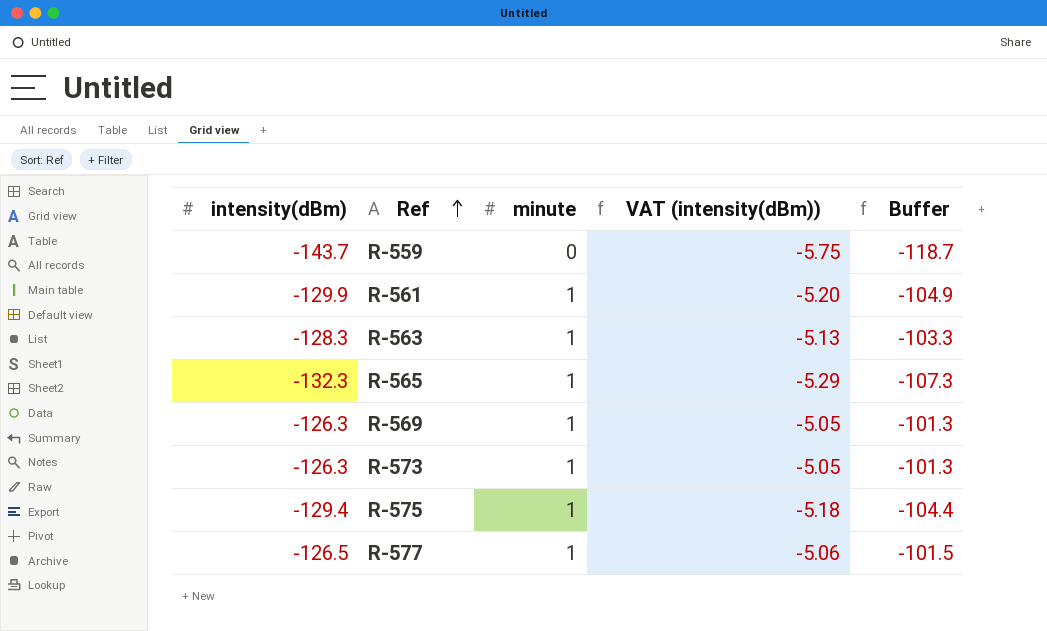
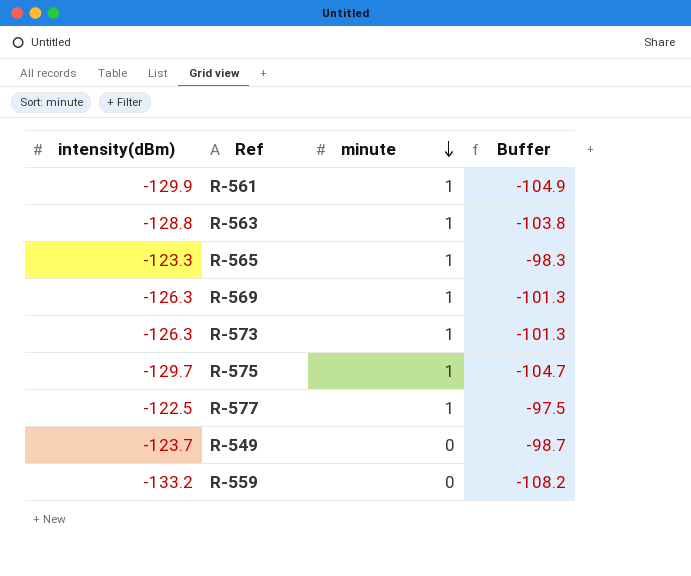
row order: Ref ascending -> minute descending
column VAT (intensity(dBm)) | formula: [intensity(dBm)] * 0.04 -> none
R-563 | intensity(dBm): -128.3 -> -128.8
R-563 | Buffer: -103.3 -> -103.8
R-565 | intensity(dBm): -132.3 -> -123.3
R-565 | Buffer: -107.3 -> -98.3
R-575 | intensity(dBm): -129.4 -> -129.7
R-575 | Buffer: -104.4 -> -104.7
R-577 | intensity(dBm): -126.5 -> -122.5
R-577 | Buffer: -101.5 -> -97.5
row R-549: none -> -123.7 | 0 | -98.7
R-559 | intensity(dBm): -143.7 -> -133.2
R-559 | Buffer: -118.7 -> -108.2

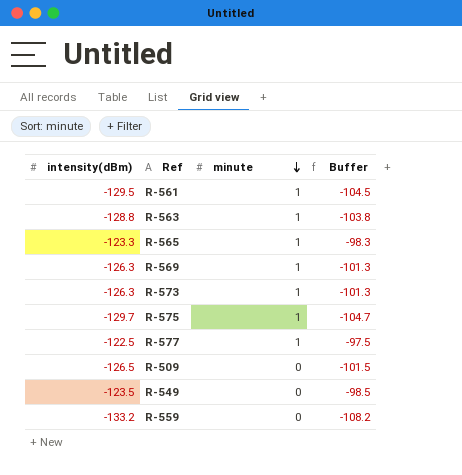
R-561 | intensity(dBm): -129.9 -> -129.5
R-561 | Buffer: -104.9 -> -104.5
row R-509: none -> -126.5 | 0 | -101.5
R-549 | intensity(dBm): -123.7 -> -123.5
R-549 | Buffer: -98.7 -> -98.5

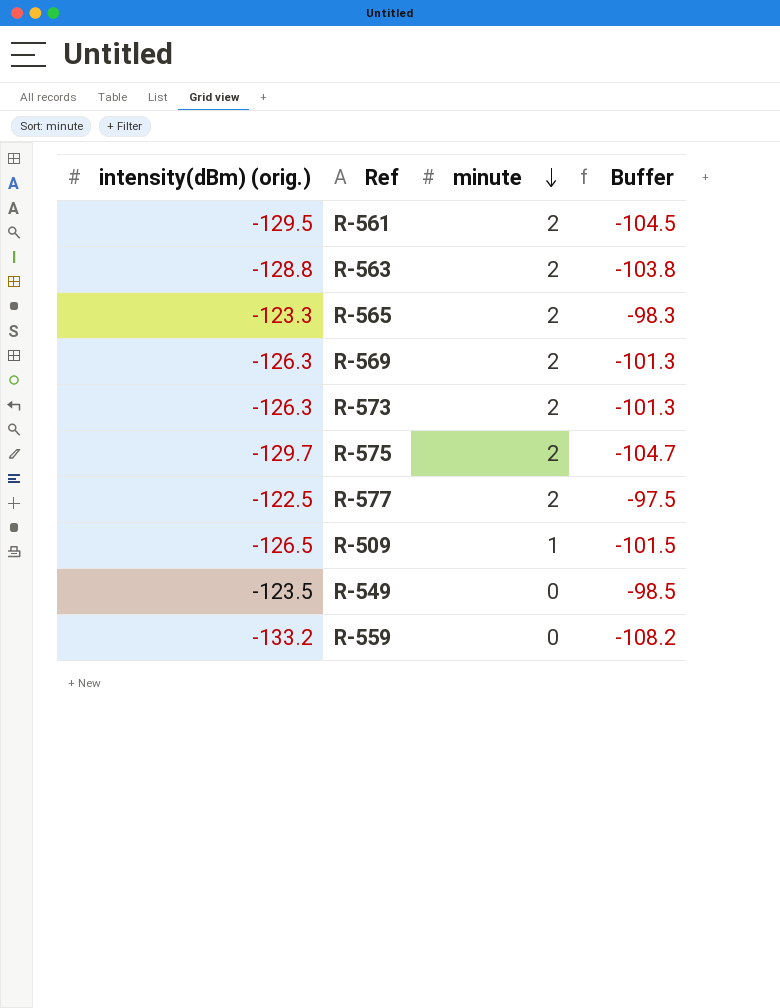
column name: intensity(dBm) -> intensity(dBm) (orig.)
R-561 | minute: 1 -> 2
R-563 | minute: 1 -> 2
R-565 | minute: 1 -> 2
R-569 | minute: 1 -> 2
R-573 | minute: 1 -> 2
R-575 | minute: 1 -> 2
R-577 | minute: 1 -> 2
R-509 | minute: 0 -> 1

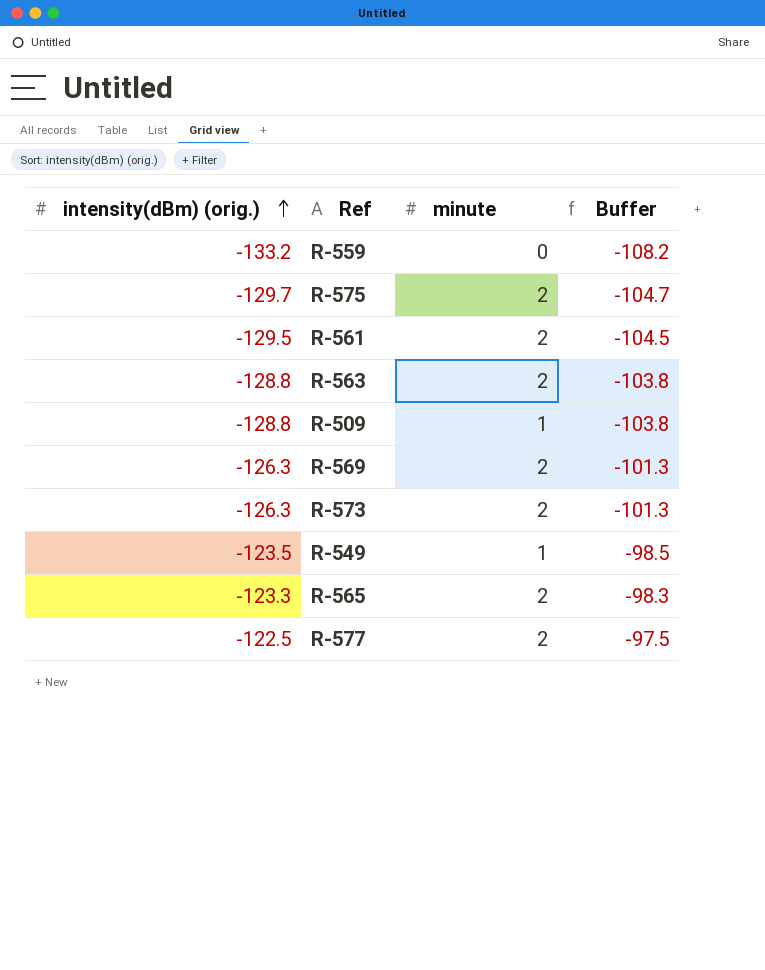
row order: minute descending -> intensity(dBm) (orig.) ascending
R-509 | intensity(dBm) (orig.): -126.5 -> -128.8
R-509 | Buffer: -101.5 -> -103.8
R-549 | minute: 0 -> 1

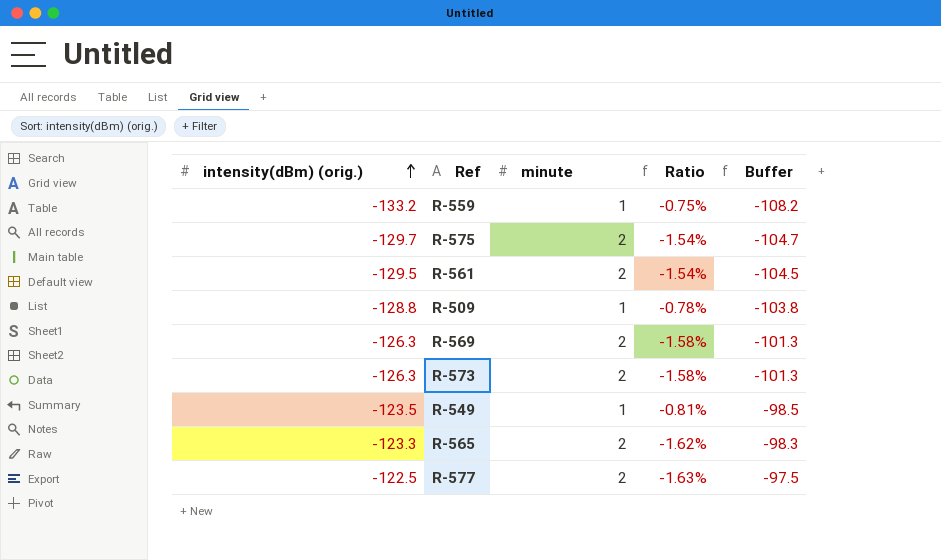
column Ratio | formula: none -> [minute] / [intensity(dBm) (orig.)]
row R-563: -128.8 | 2 | -103.8 -> none
R-559 | minute: 0 -> 1

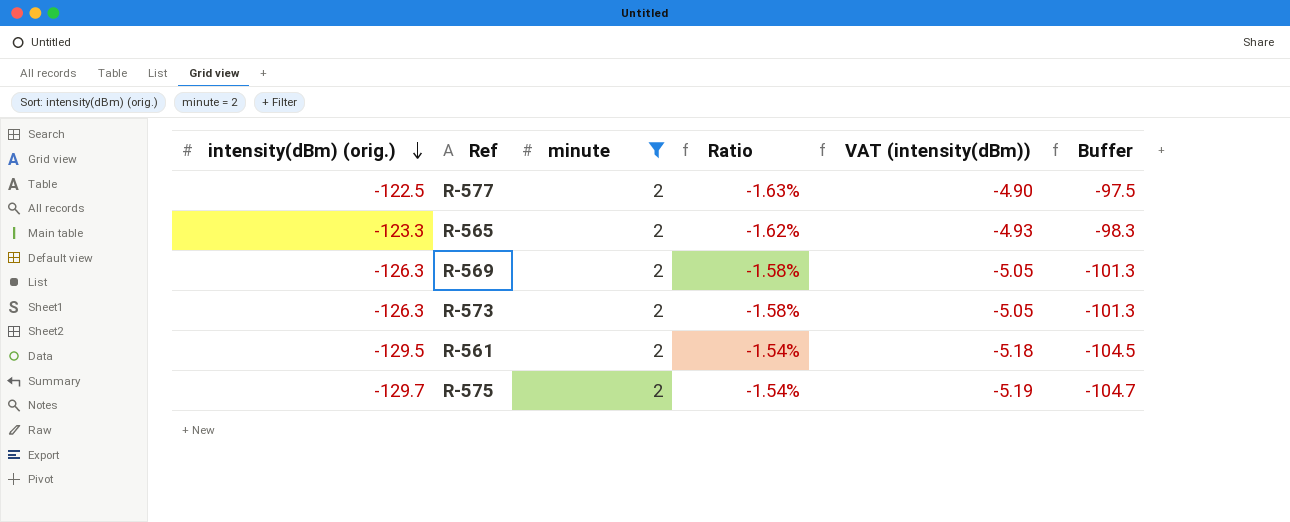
filter: none -> minute = 2
row order: intensity(dBm) (orig.) ascending -> intensity(dBm) (orig.) descending
column VAT (intensity(dBm)) | formula: none -> [intensity(dBm) (orig.)] * 0.04

